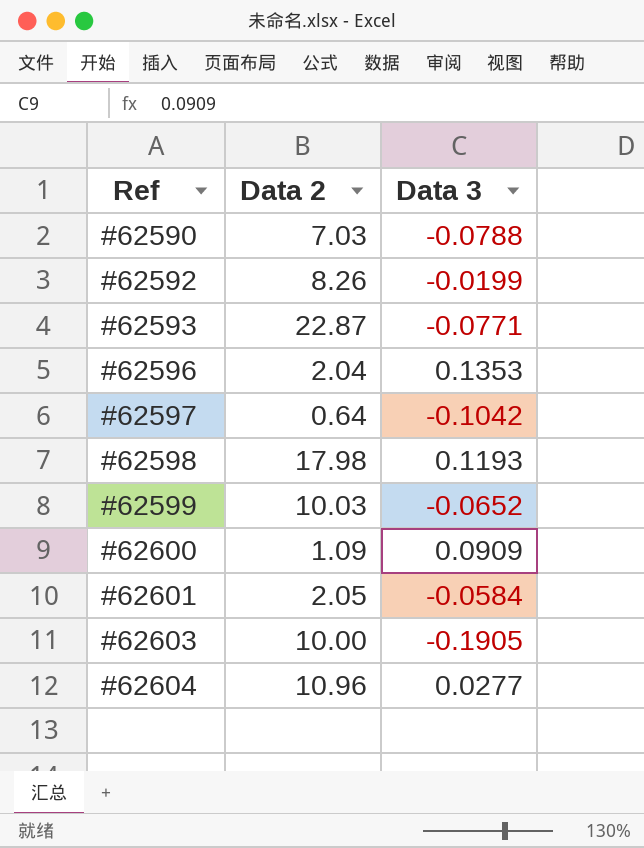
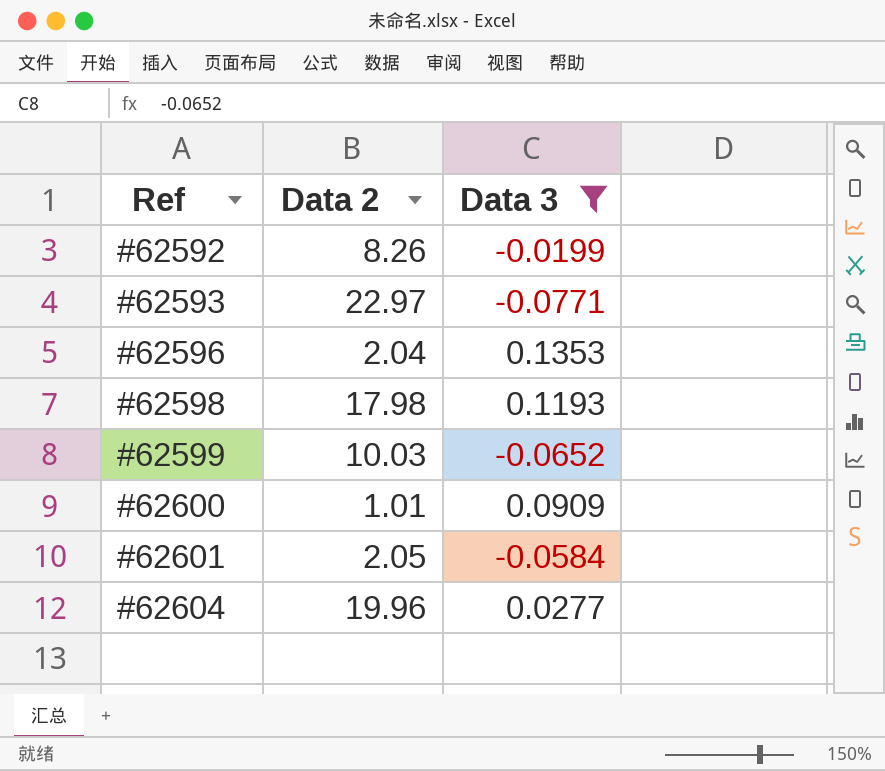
filter: none -> Data 3 >= -0.0771
#62593 | Data 2: 22.87 -> 22.97
#62600 | Data 2: 1.09 -> 1.01
#62604 | Data 2: 10.96 -> 19.96

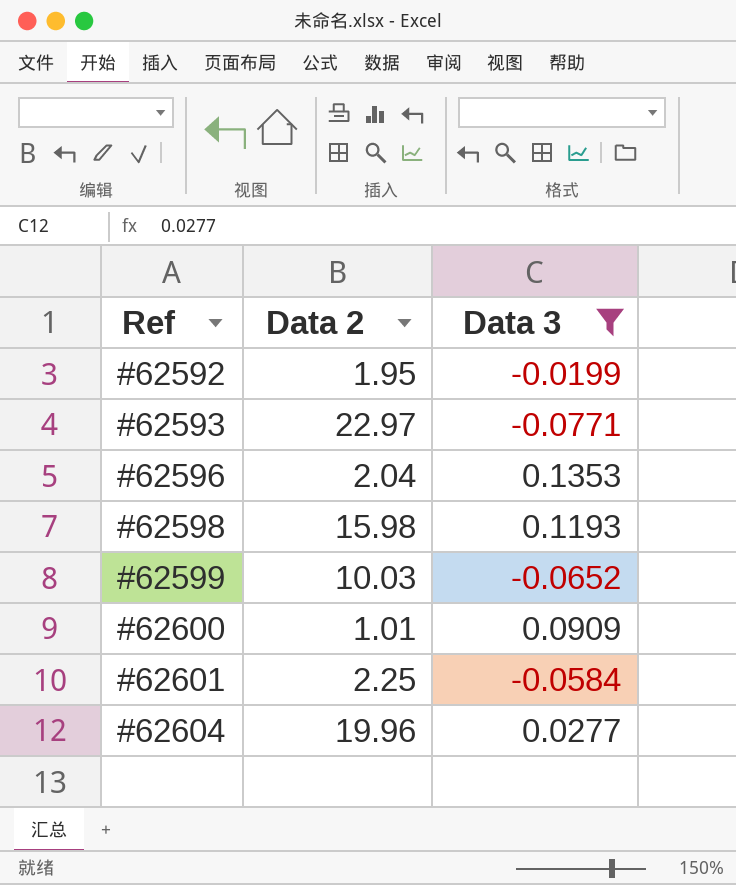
#62592 | Data 2: 8.26 -> 1.95
#62598 | Data 2: 17.98 -> 15.98
#62601 | Data 2: 2.05 -> 2.25

